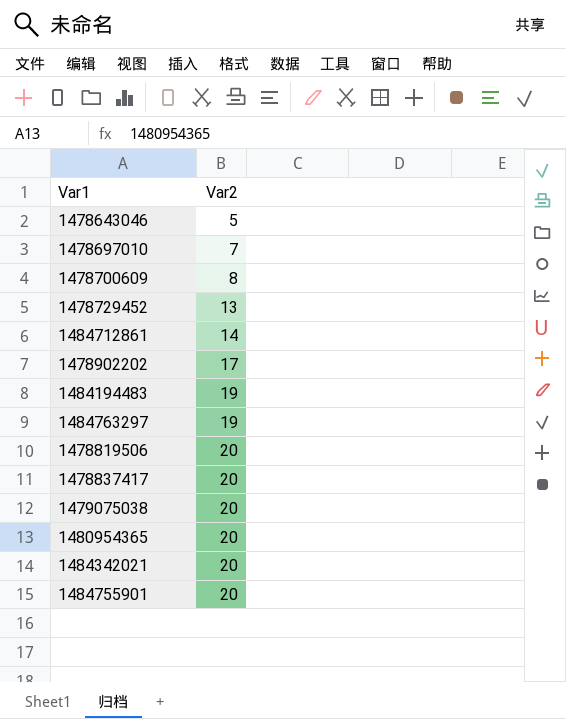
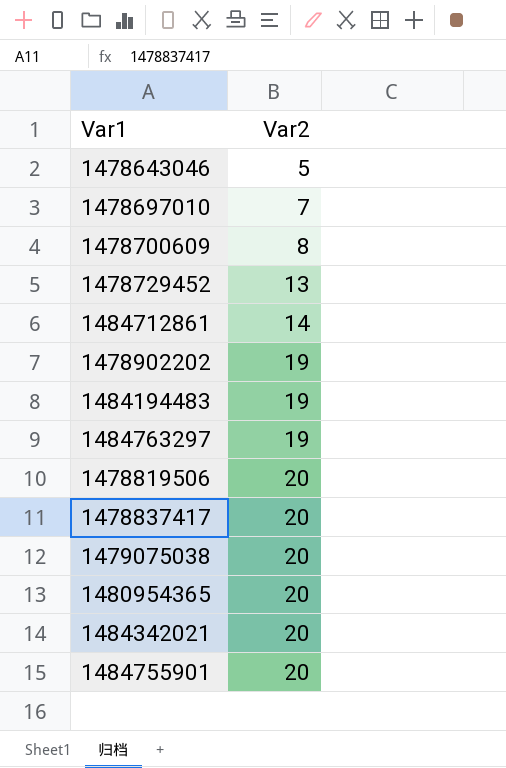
1478902202 | Var2: 17 -> 19

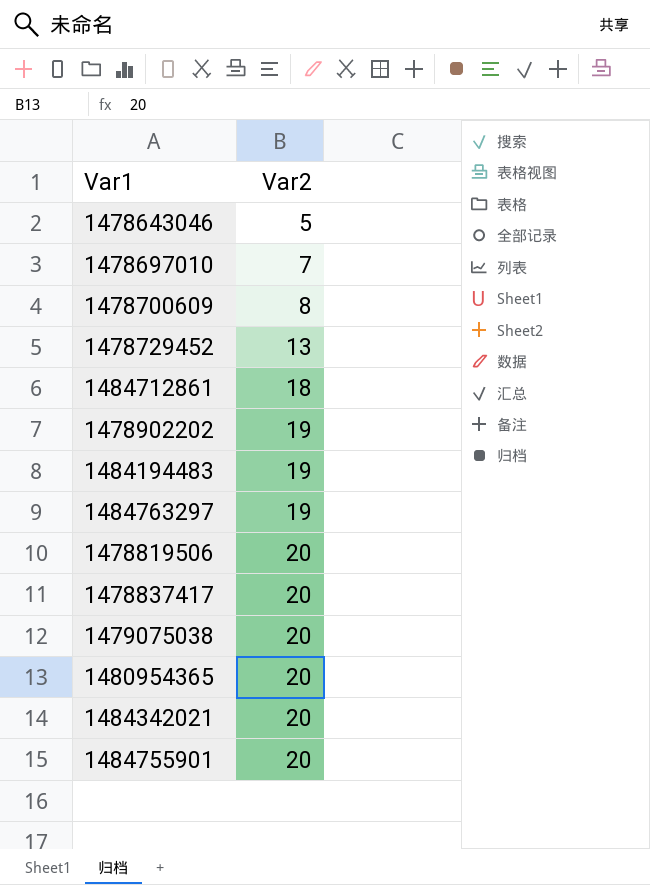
1484712861 | Var2: 14 -> 18

